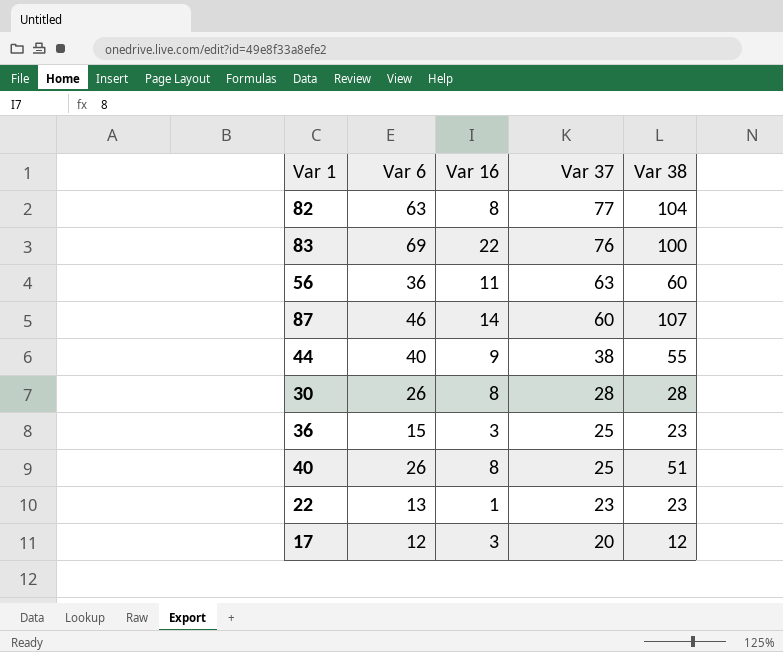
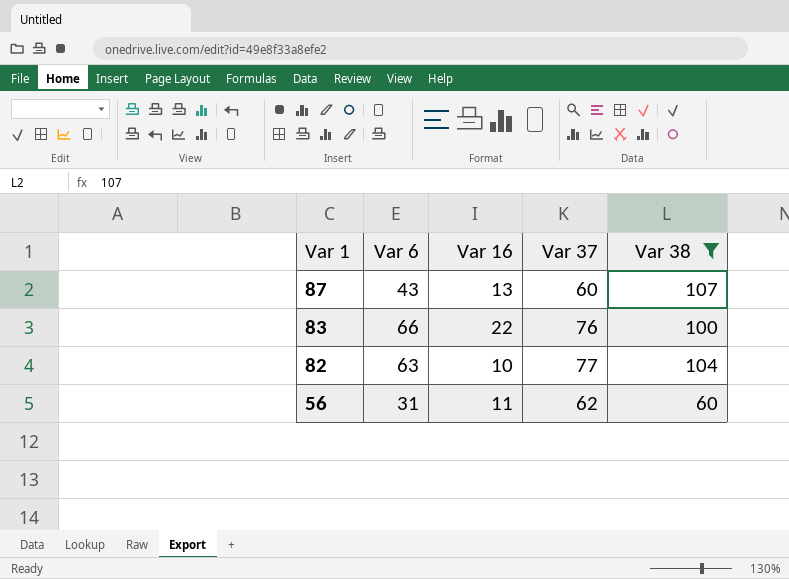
filter: none -> Var 38 >= 60
row order: Var 37 descending -> Var 1 descending
87 | Var 6: 46 -> 43
87 | Var 16: 14 -> 13
83 | Var 6: 69 -> 66
82 | Var 16: 8 -> 10
56 | Var 6: 36 -> 31
56 | Var 37: 63 -> 62

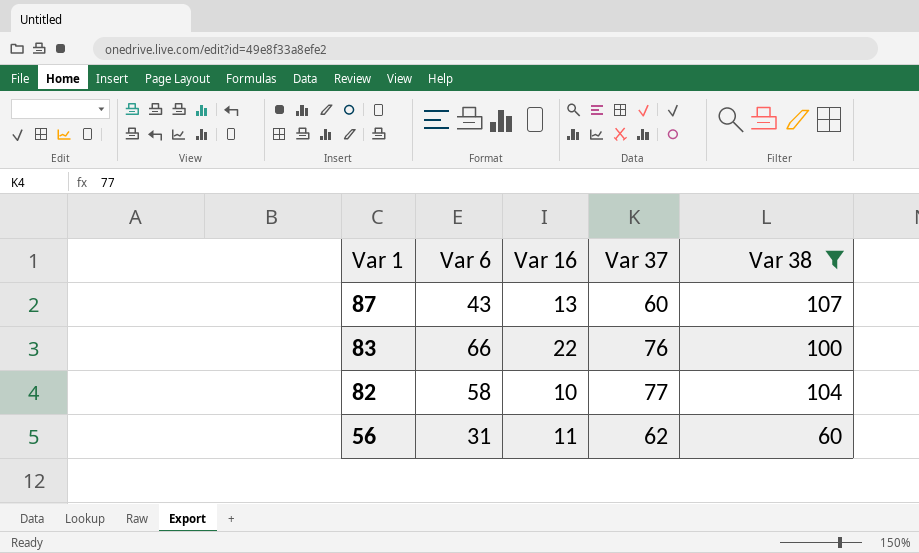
82 | Var 6: 63 -> 58

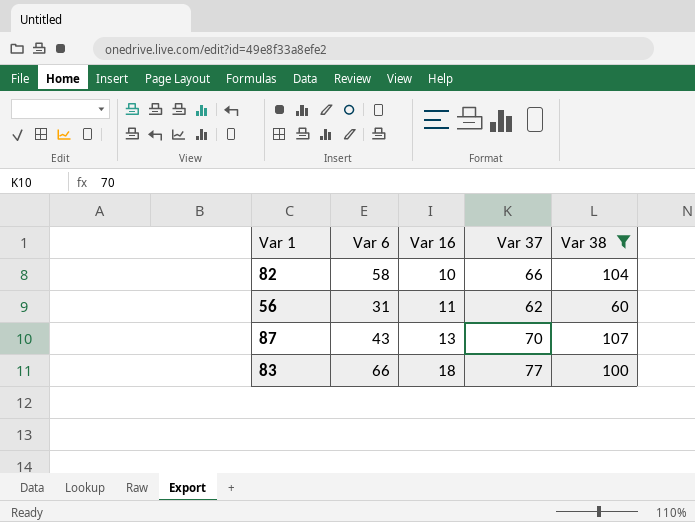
row order: Var 1 descending -> Var 16 ascending
82 | Var 37: 77 -> 66
87 | Var 37: 60 -> 70
83 | Var 16: 22 -> 18
83 | Var 37: 76 -> 77

